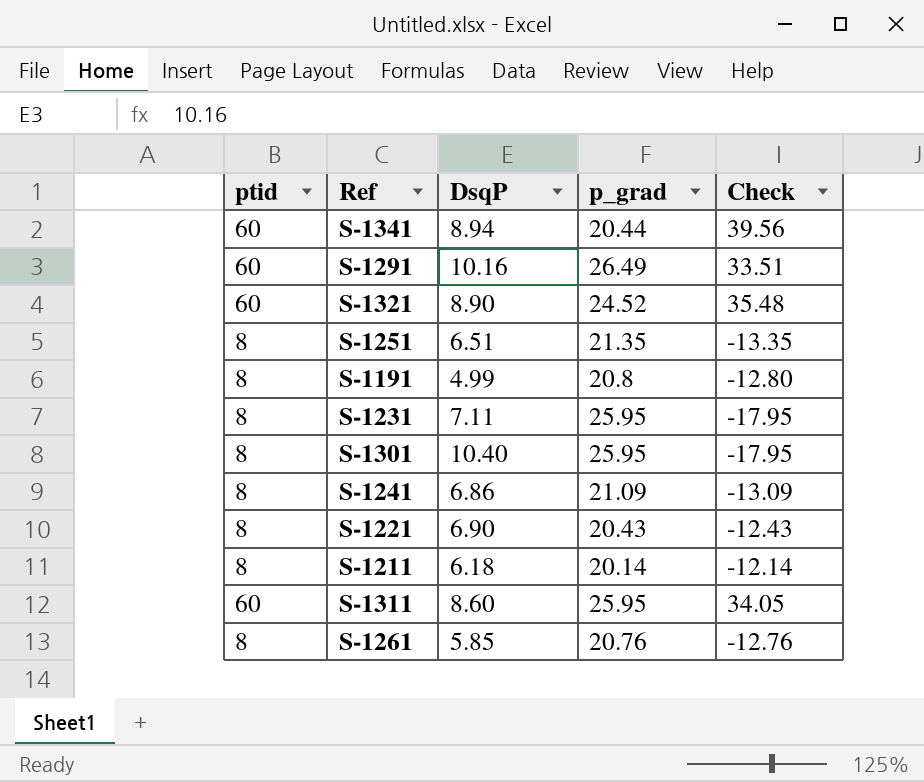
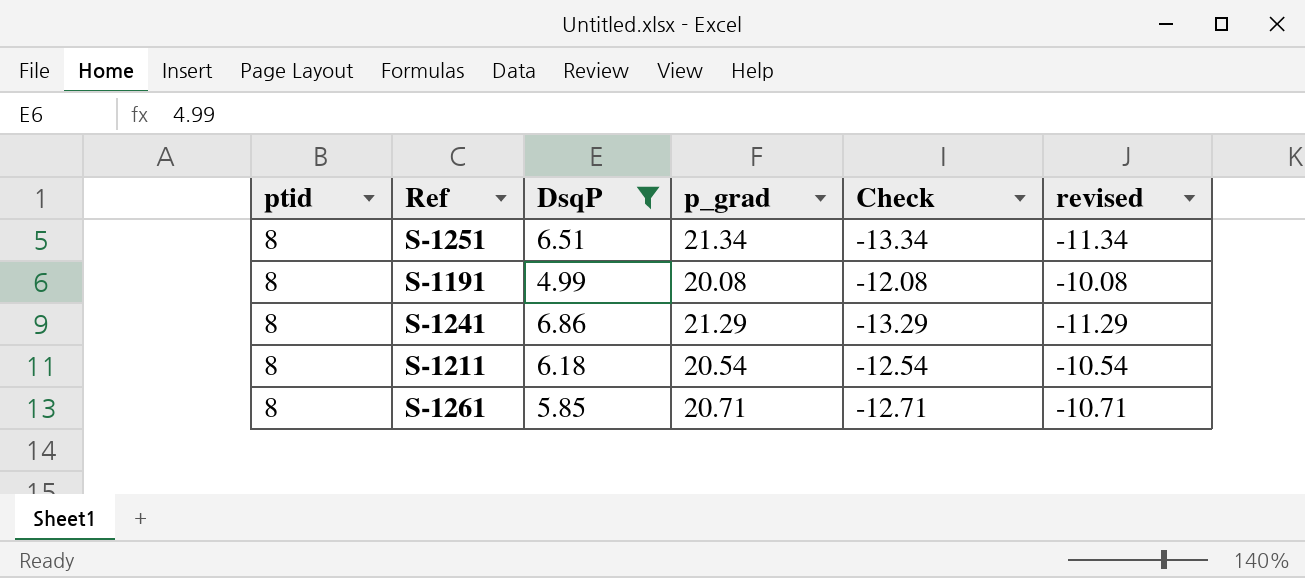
filter: none -> DsqP <= 6.86
column revised | formula: none -> [Check] + 2
S-1251 | p_grad: 21.35 -> 21.34
S-1251 | Check: -13.35 -> -13.34
S-1191 | p_grad: 20.8 -> 20.08
S-1191 | Check: -12.80 -> -12.08
S-1241 | p_grad: 21.09 -> 21.29
S-1241 | Check: -13.09 -> -13.29
S-1211 | p_grad: 20.14 -> 20.54
S-1211 | Check: -12.14 -> -12.54
S-1261 | p_grad: 20.76 -> 20.71
S-1261 | Check: -12.76 -> -12.71

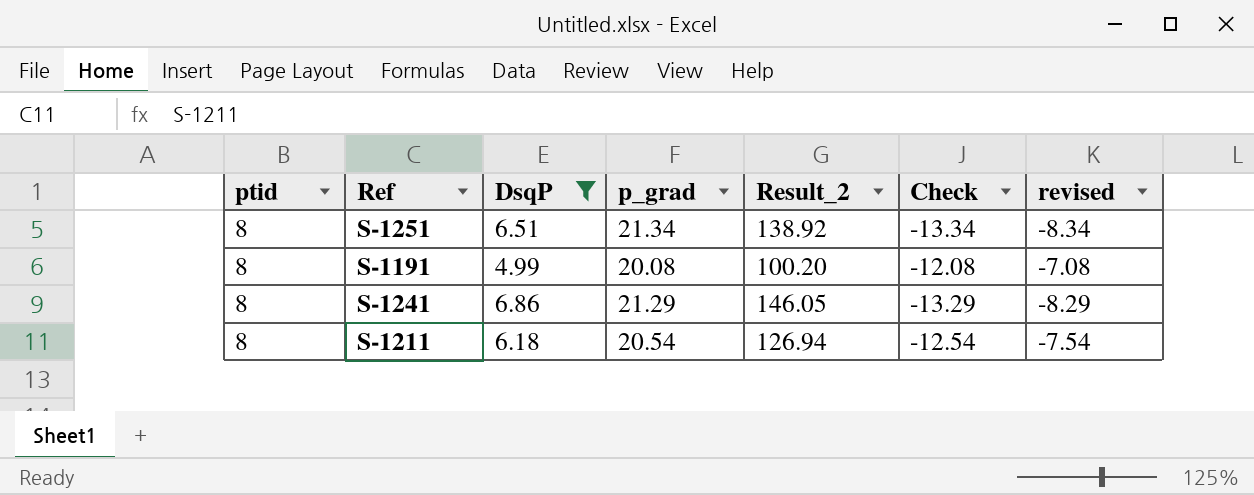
column Result_2 | formula: none -> [DsqP] * [p_grad]
column revised | formula: [Check] + 2 -> [Check] + 5
row S-1261: 8 | 5.85 | 20.71 | -12.71 | -10.71 -> none

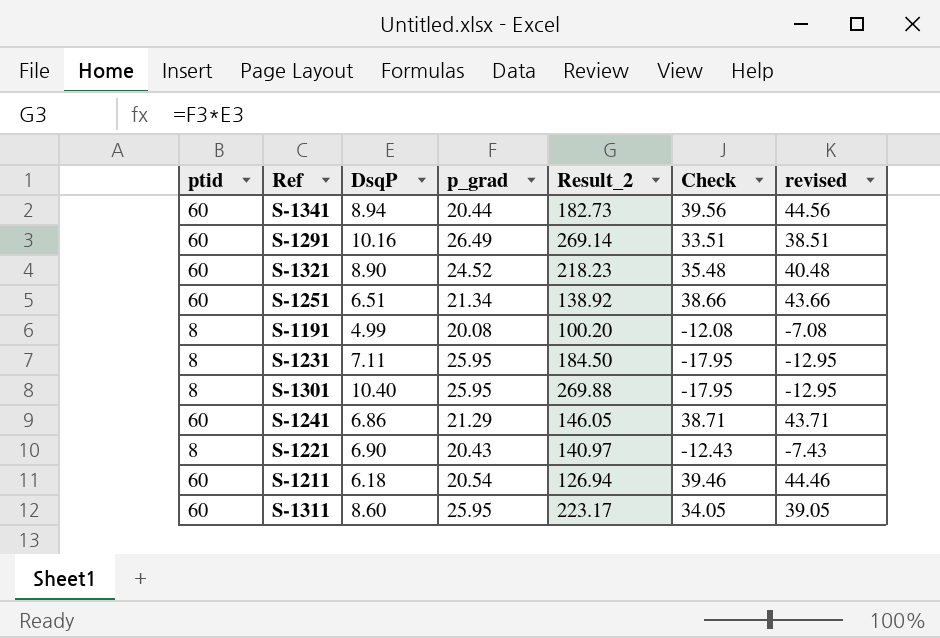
filter: DsqP <= 6.86 -> none
S-1251 | ptid: 8 -> 60
S-1251 | Check: -13.34 -> 38.66
S-1251 | revised: -8.34 -> 43.66
S-1241 | ptid: 8 -> 60
S-1241 | Check: -13.29 -> 38.71
S-1241 | revised: -8.29 -> 43.71
S-1211 | ptid: 8 -> 60
S-1211 | Check: -12.54 -> 39.46
S-1211 | revised: -7.54 -> 44.46

